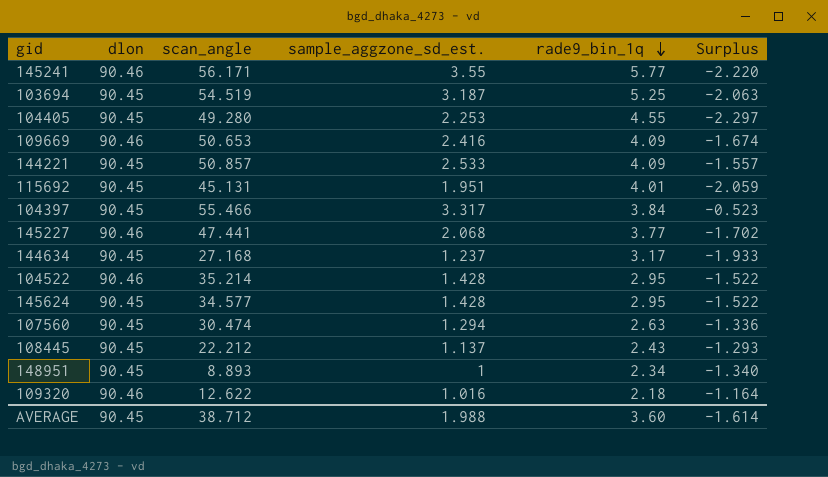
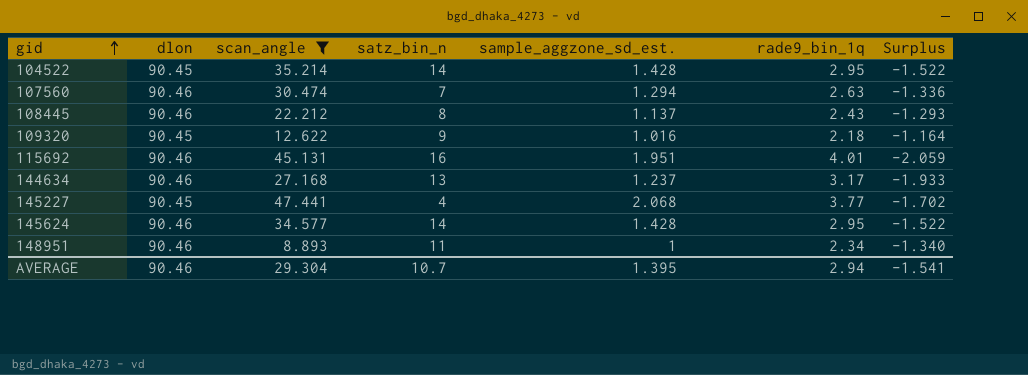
filter: none -> scan_angle <= 47.441
row order: rade9_bin_1q descending -> gid ascending
column satz_bin_n | position: none -> 4
104522 | dlon: 90.46 -> 90.45
107560 | dlon: 90.45 -> 90.46
108445 | dlon: 90.45 -> 90.46
109320 | dlon: 90.46 -> 90.45
115692 | dlon: 90.45 -> 90.46
144634 | dlon: 90.45 -> 90.46
145227 | dlon: 90.46 -> 90.45
145624 | dlon: 90.45 -> 90.46
148951 | dlon: 90.45 -> 90.46
AVERAGE | dlon: 90.45 -> 90.46
AVERAGE | scan_angle: 38.712 -> 29.304
AVERAGE | sample_aggzone_sd_est.: 1.988 -> 1.395
AVERAGE | rade9_bin_1q: 3.60 -> 2.94
AVERAGE | Surplus: -1.614 -> -1.541

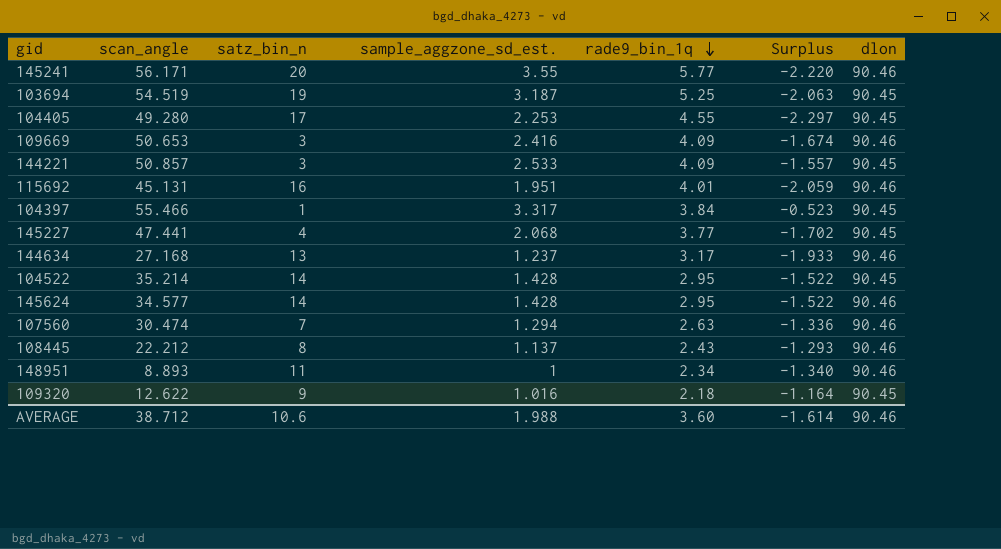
filter: scan_angle <= 47.441 -> none
row order: gid ascending -> rade9_bin_1q descending
column dlon | position: 2 -> 7
AVERAGE | scan_angle: 29.304 -> 38.712
AVERAGE | satz_bin_n: 10.7 -> 10.6
AVERAGE | sample_aggzone_sd_est.: 1.395 -> 1.988
AVERAGE | rade9_bin_1q: 2.94 -> 3.60
AVERAGE | Surplus: -1.541 -> -1.614

